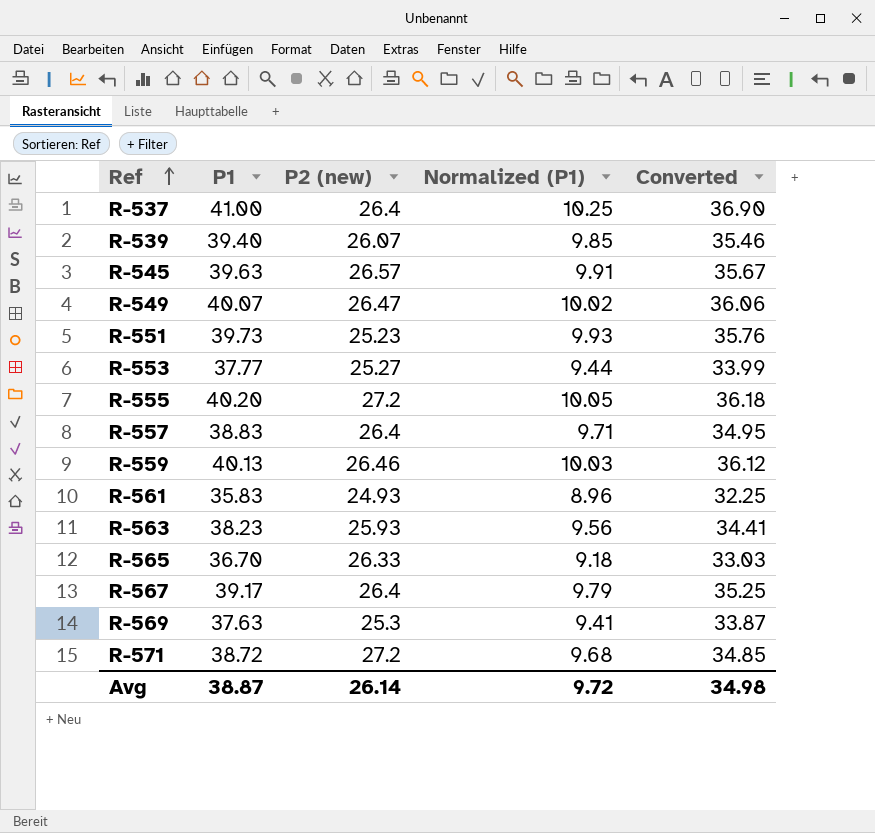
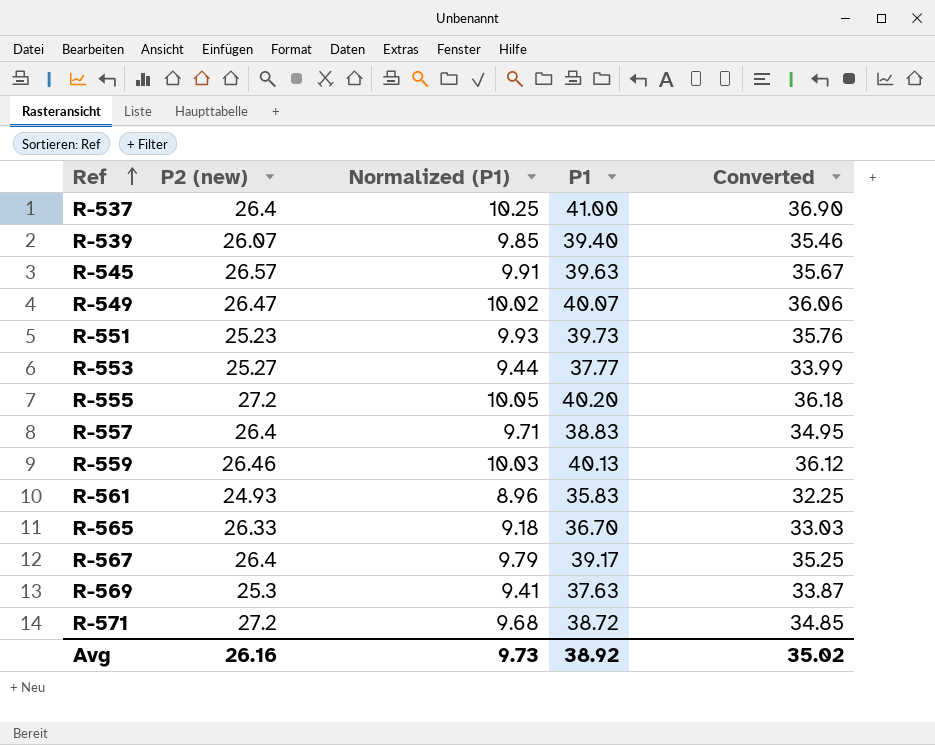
column P1 | position: 2 -> 4
row R-563: 38.23 | 25.93 | 9.56 | 34.41 -> none
Avg | P2 (new): 26.14 -> 26.16
Avg | Normalized (P1): 9.72 -> 9.73
Avg | P1: 38.87 -> 38.92
Avg | Converted: 34.98 -> 35.02

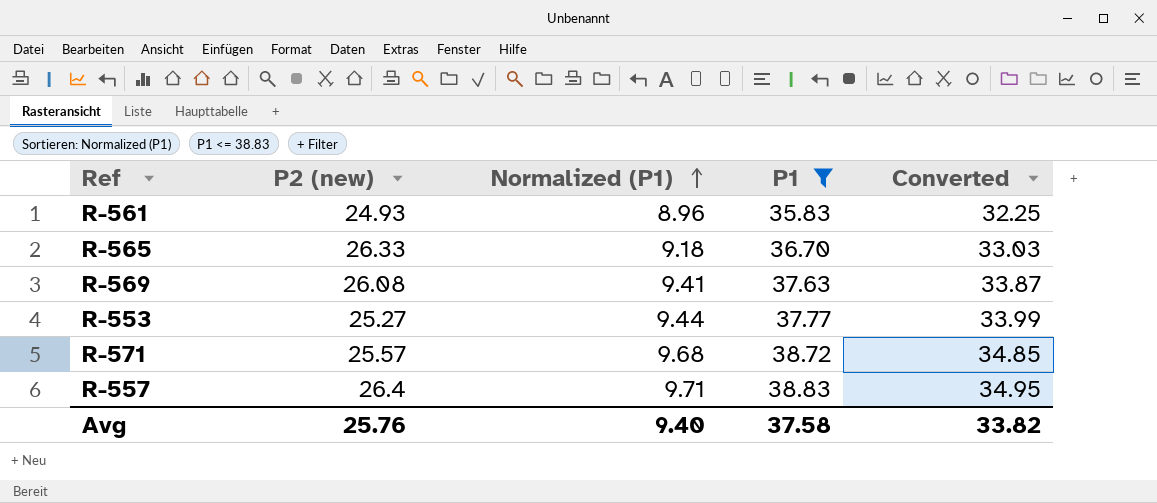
filter: none -> P1 <= 38.83
row order: Ref ascending -> Normalized (P1) ascending
R-569 | P2 (new): 25.3 -> 26.08
R-571 | P2 (new): 27.2 -> 25.57
Avg | P2 (new): 26.16 -> 25.76
Avg | Normalized (P1): 9.73 -> 9.40
Avg | P1: 38.92 -> 37.58
Avg | Converted: 35.02 -> 33.82

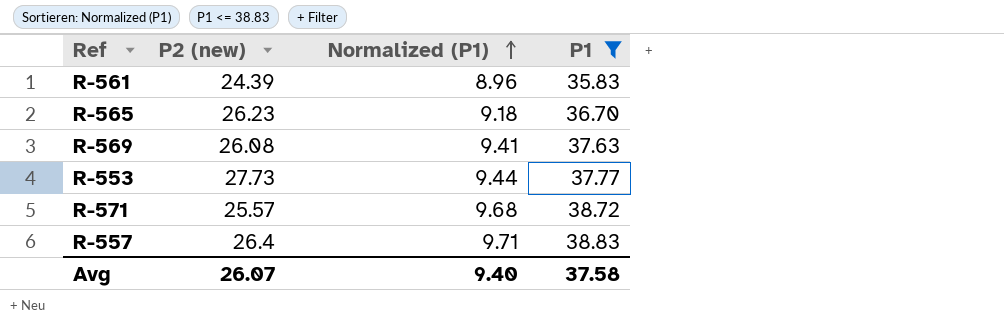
column Converted | formula: [P1] * 0.9 -> none
R-561 | P2 (new): 24.93 -> 24.39
R-565 | P2 (new): 26.33 -> 26.23
R-553 | P2 (new): 25.27 -> 27.73
Avg | P2 (new): 25.76 -> 26.07

